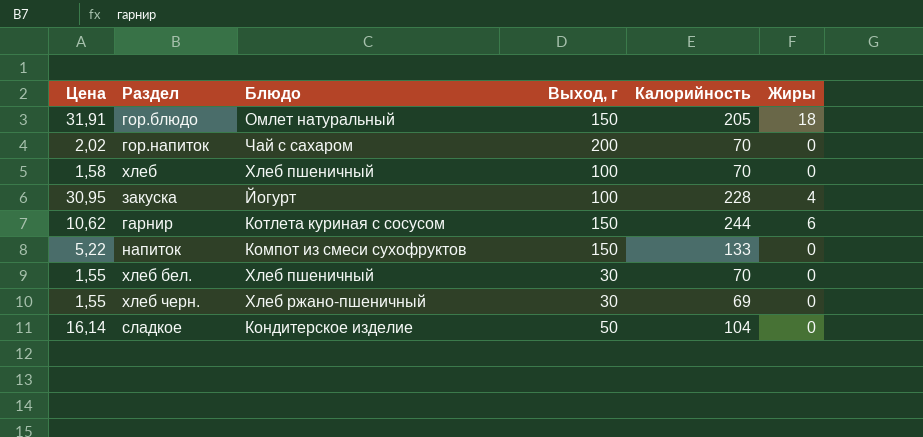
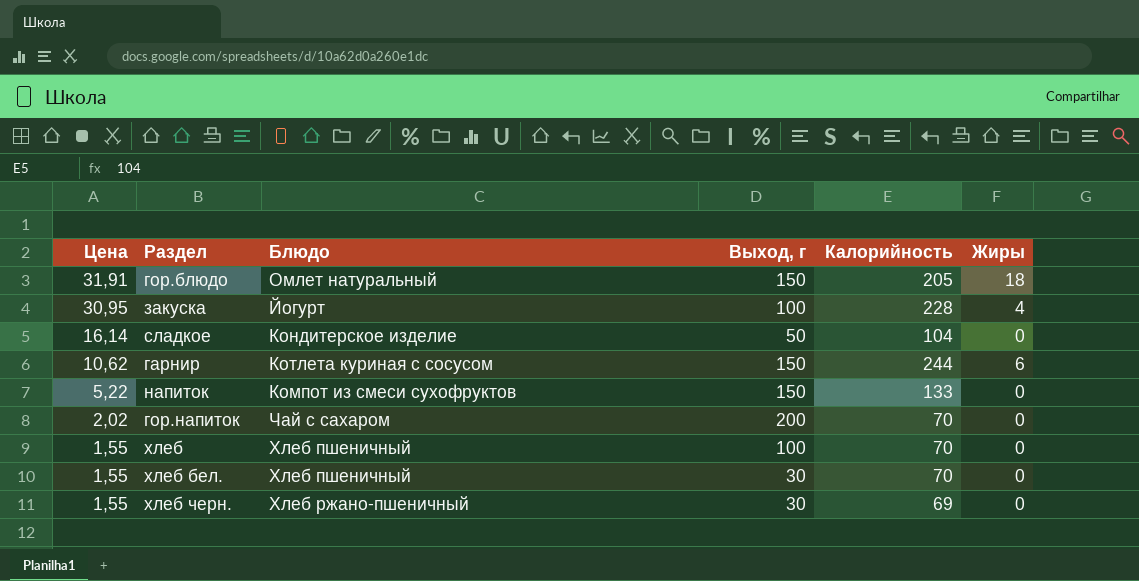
row order: none -> Цена descending
хлеб | Цена: 1,58 -> 1,55

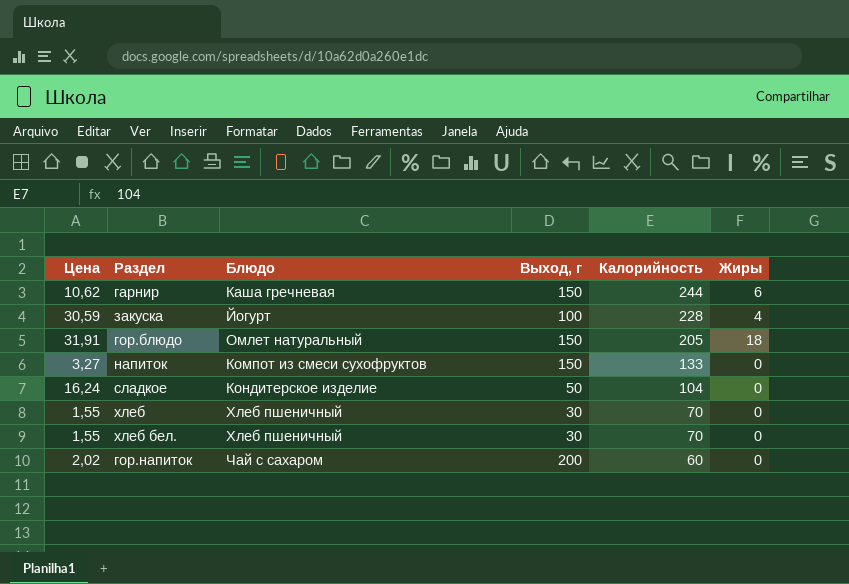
row order: Цена descending -> Калорийность descending
row хлеб черн.: 1,55 | Хлеб ржано-пшеничный | 30 | 69 | 0 -> none
гарнир | Блюдо: Котлета куриная с сосусом -> Каша гречневая
закуска | Цена: 30,95 -> 30,59
напиток | Цена: 5,22 -> 3,27
сладкое | Цена: 16,14 -> 16,24
хлеб | Выход, г: 100 -> 30
гор.напиток | Калорийность: 70 -> 60

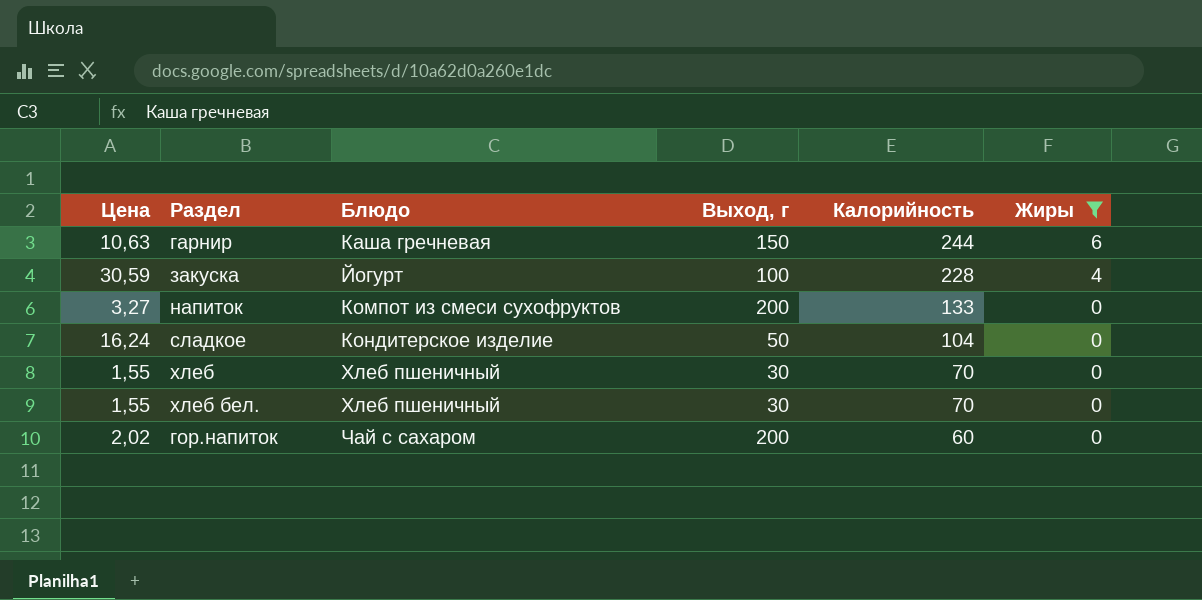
filter: none -> Жиры != 18
гарнир | Цена: 10,62 -> 10,63
напиток | Выход, г: 150 -> 200

